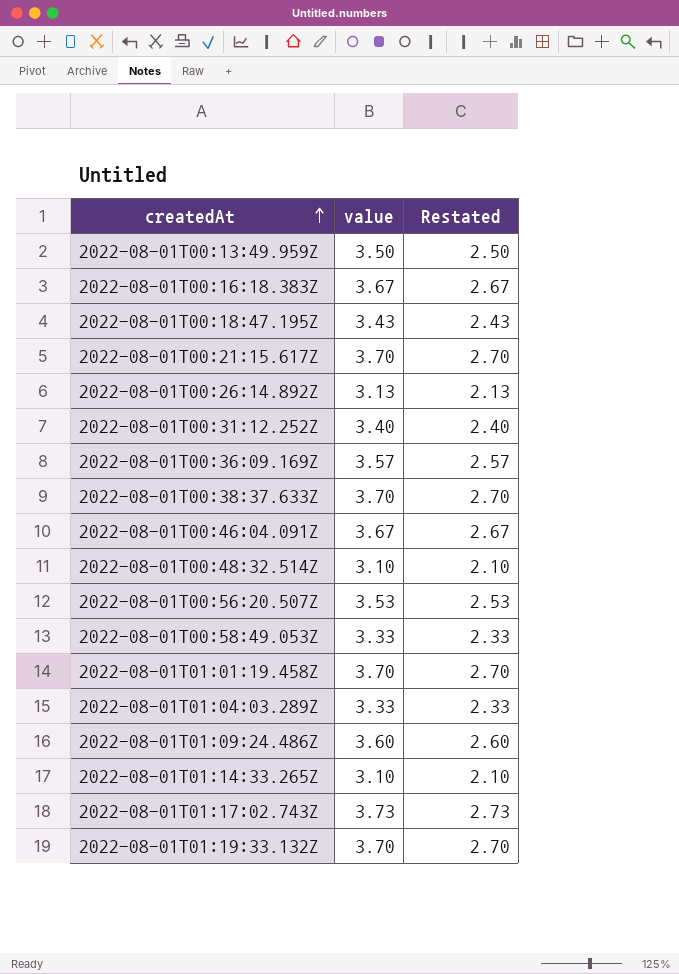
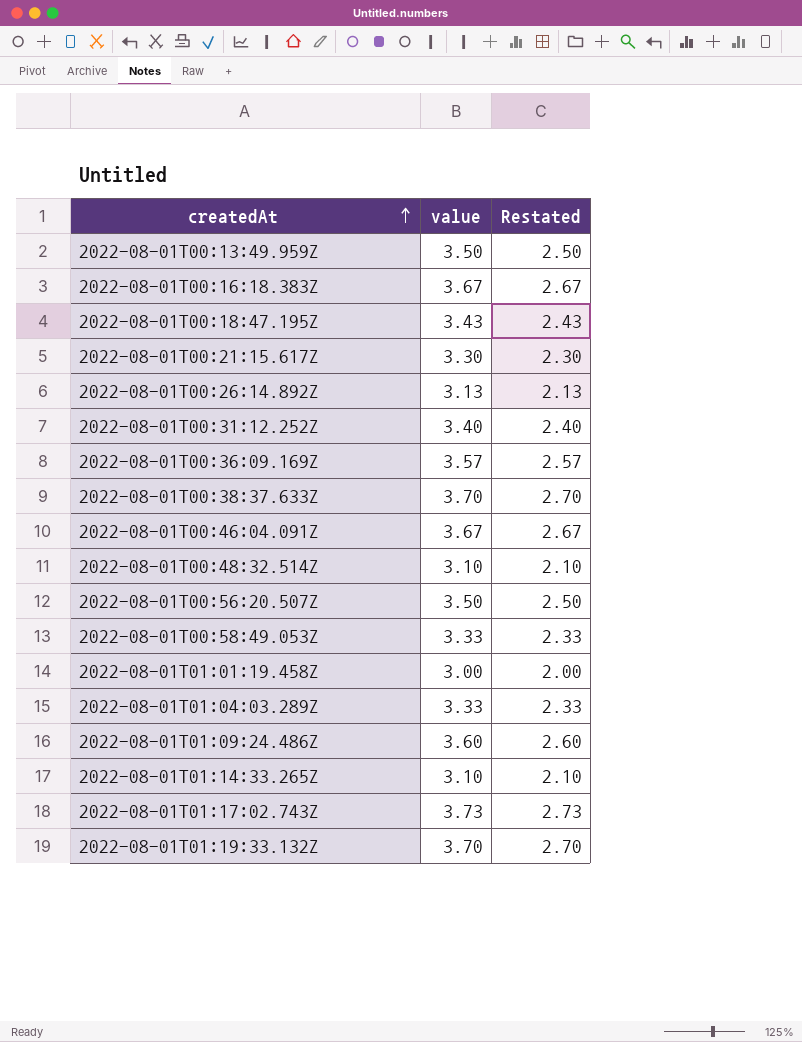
2022-08-01T00:21:15.617Z | value: 3.70 -> 3.30
2022-08-01T00:21:15.617Z | Restated: 2.70 -> 2.30
2022-08-01T00:56:20.507Z | value: 3.53 -> 3.50
2022-08-01T00:56:20.507Z | Restated: 2.53 -> 2.50
2022-08-01T01:01:19.458Z | value: 3.70 -> 3.00
2022-08-01T01:01:19.458Z | Restated: 2.70 -> 2.00

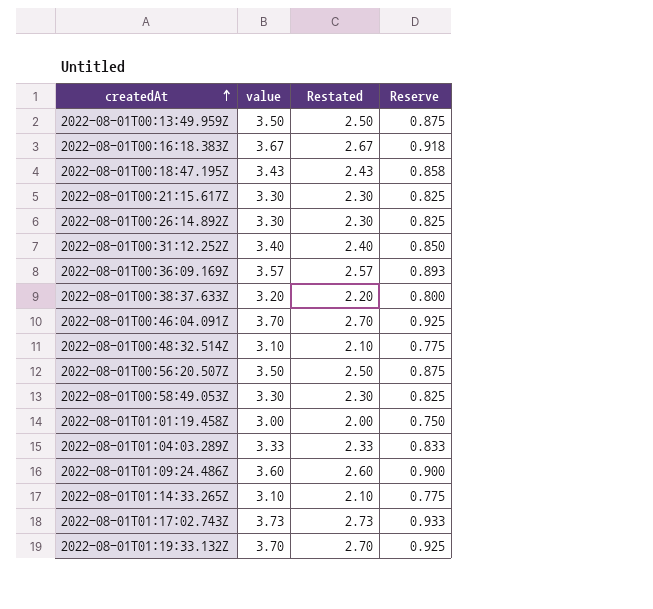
column Reserve | formula: none -> [value] * 0.25
2022-08-01T00:26:14.892Z | value: 3.13 -> 3.30
2022-08-01T00:26:14.892Z | Restated: 2.13 -> 2.30
2022-08-01T00:38:37.633Z | value: 3.70 -> 3.20
2022-08-01T00:38:37.633Z | Restated: 2.70 -> 2.20
2022-08-01T00:46:04.091Z | value: 3.67 -> 3.70
2022-08-01T00:46:04.091Z | Restated: 2.67 -> 2.70
2022-08-01T00:58:49.053Z | value: 3.33 -> 3.30
2022-08-01T00:58:49.053Z | Restated: 2.33 -> 2.30

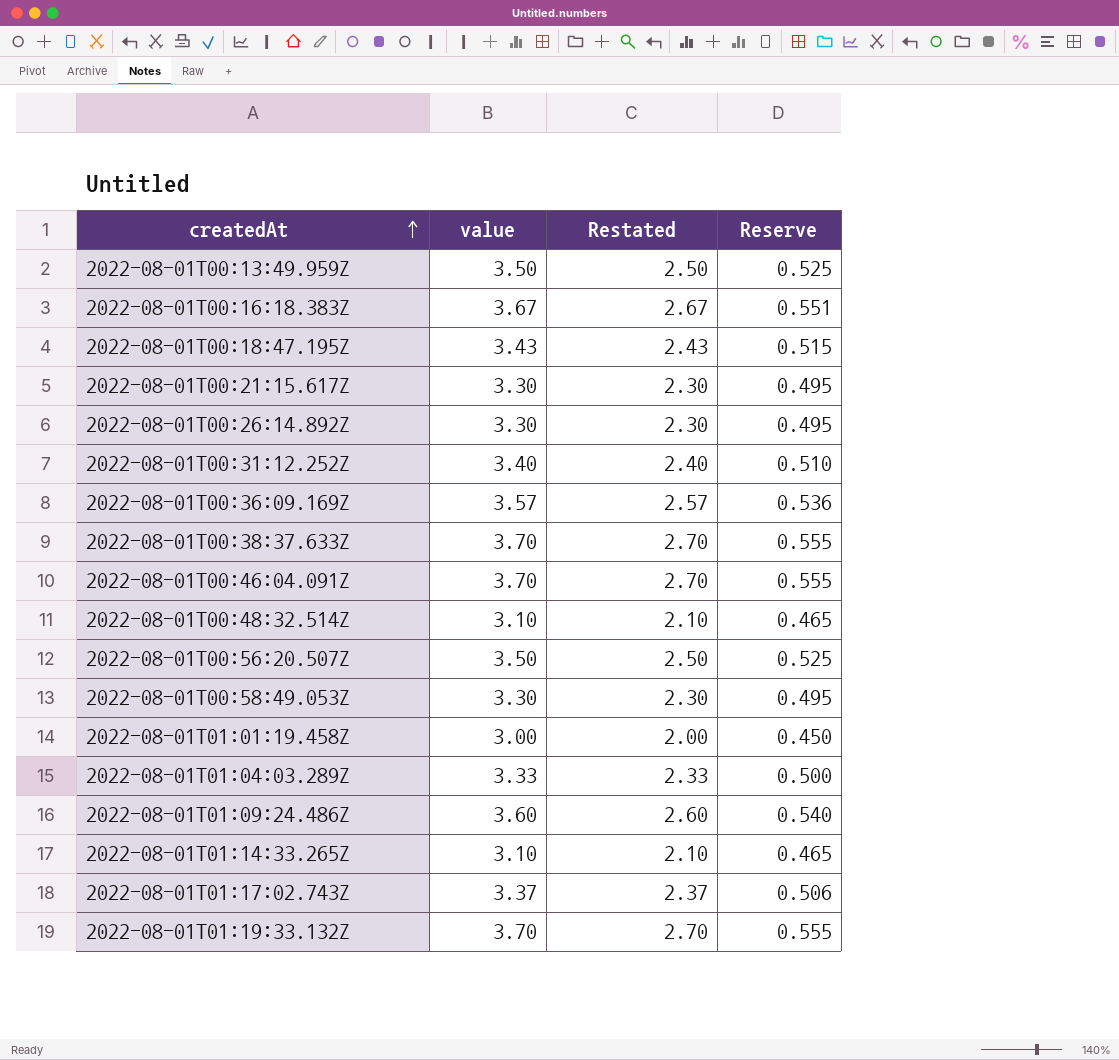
column Reserve | formula: [value] * 0.25 -> [value] * 0.15
2022-08-01T00:38:37.633Z | value: 3.20 -> 3.70
2022-08-01T00:38:37.633Z | Restated: 2.20 -> 2.70
2022-08-01T01:17:02.743Z | value: 3.73 -> 3.37
2022-08-01T01:17:02.743Z | Restated: 2.73 -> 2.37

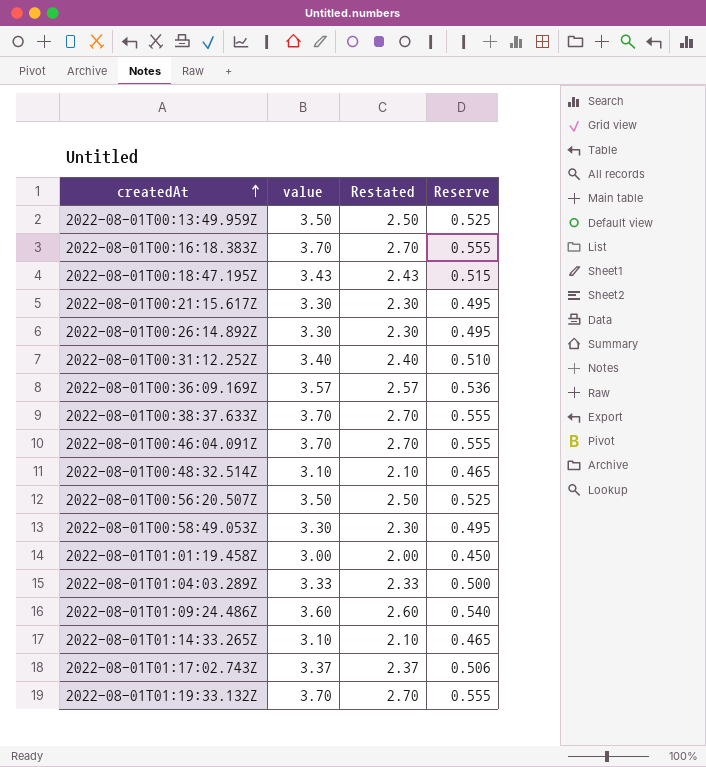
2022-08-01T00:16:18.383Z | value: 3.67 -> 3.70
2022-08-01T00:16:18.383Z | Restated: 2.67 -> 2.70
2022-08-01T00:16:18.383Z | Reserve: 0.551 -> 0.555

